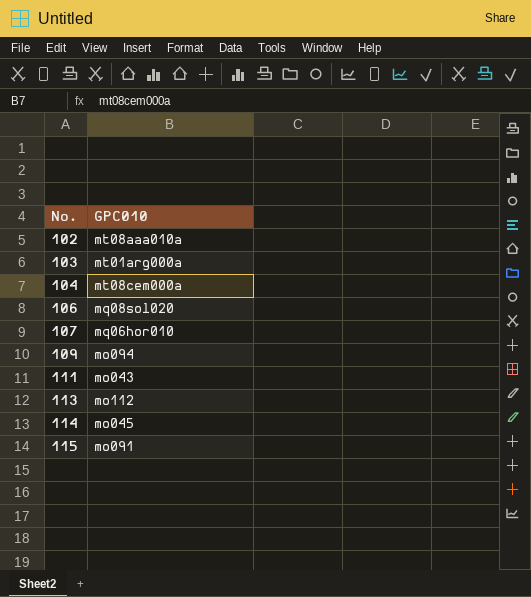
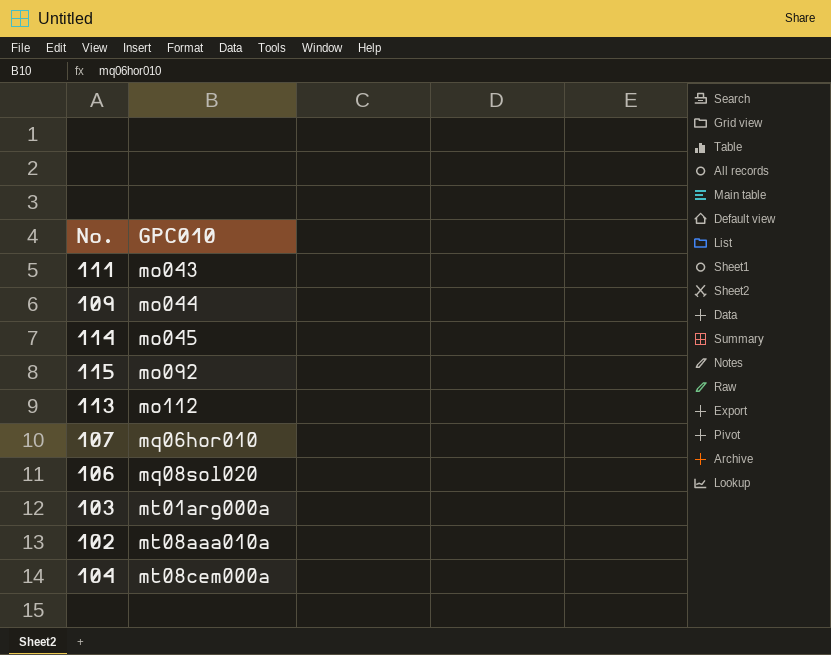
row order: No. ascending -> GPC010 ascending
109 | GPC010: mo094 -> mo044
115 | GPC010: mo091 -> mo092

